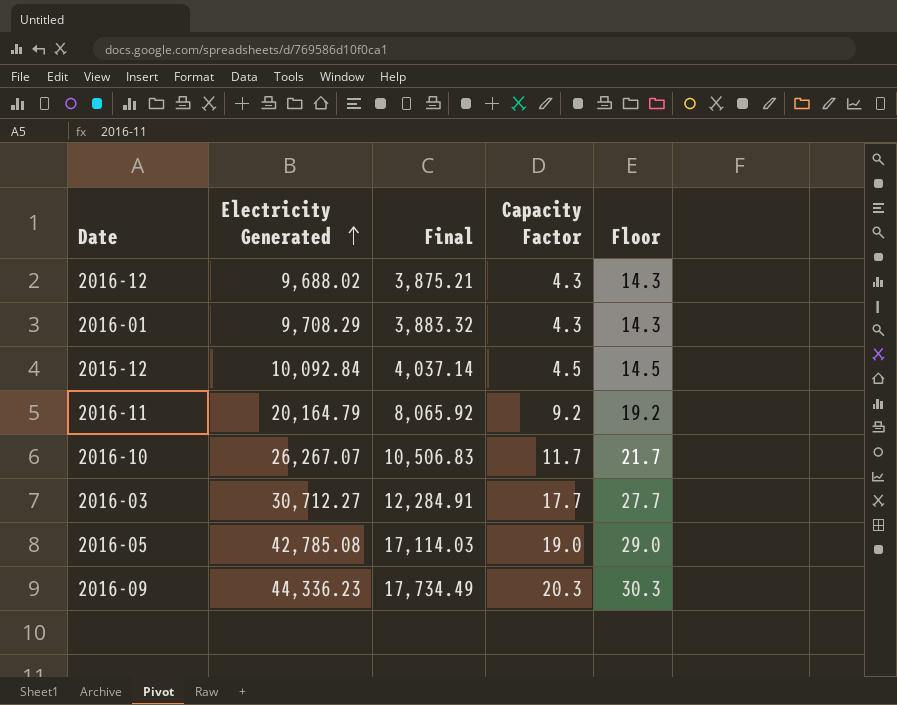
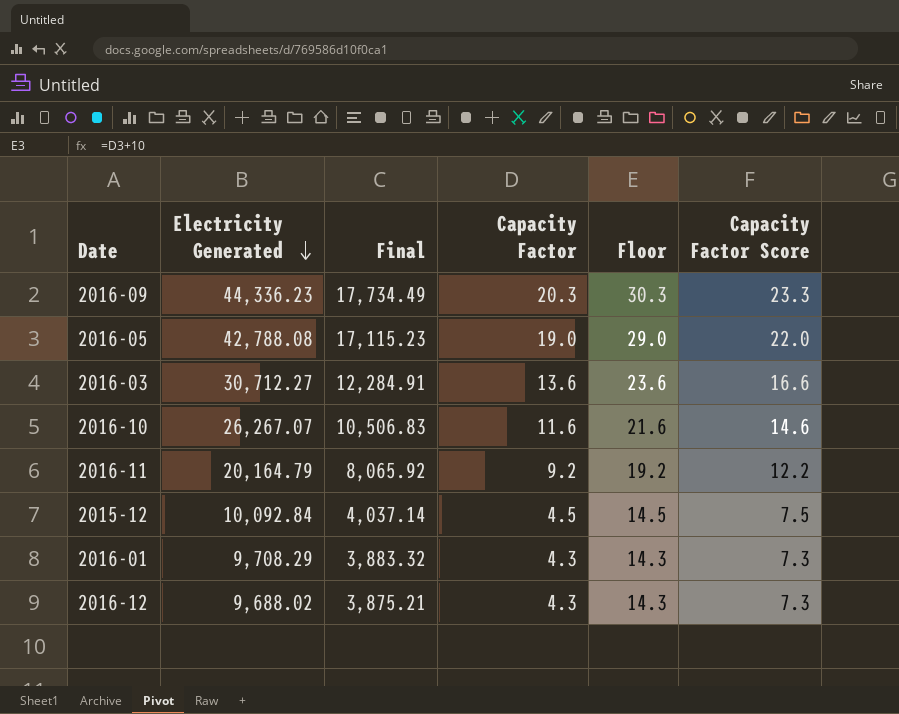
row order: Electricity Generated ascending -> Electricity Generated descending
column Capacity Factor Score | formula: none -> [Capacity Factor] + 3
2016-05 | Electricity Generated: 42,785.08 -> 42,788.08
2016-05 | Final: 17,114.03 -> 17,115.23
2016-03 | Capacity Factor: 17.7 -> 13.6
2016-03 | Floor: 27.7 -> 23.6
2016-10 | Capacity Factor: 11.7 -> 11.6
2016-10 | Floor: 21.7 -> 21.6

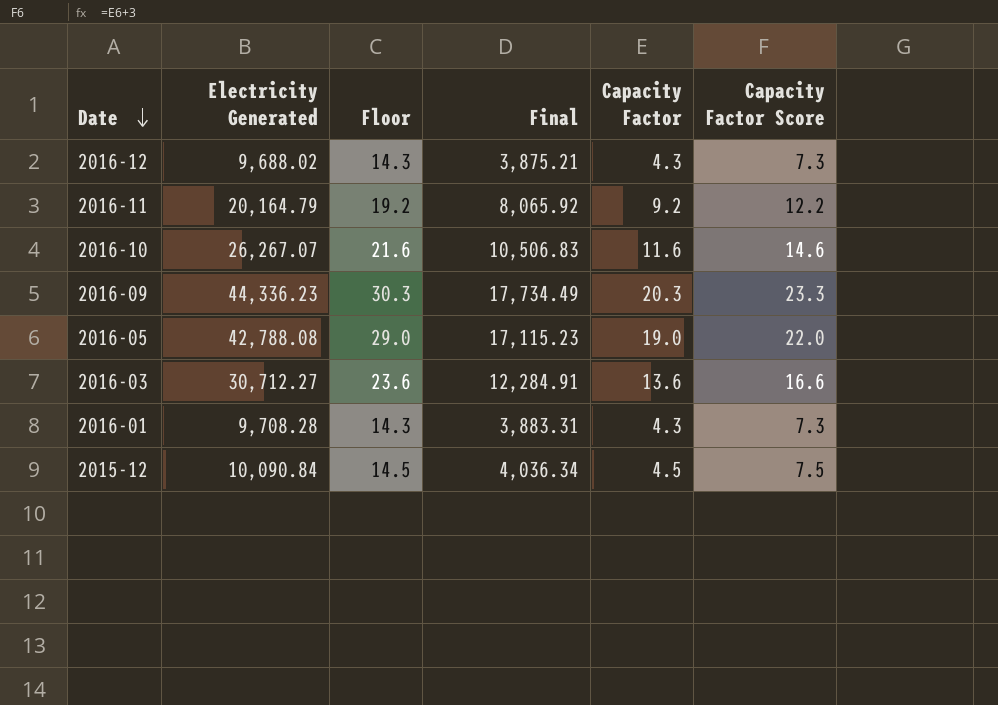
row order: Electricity Generated descending -> Date descending
column Floor | position: 5 -> 3
2016-01 | Electricity Generated: 9,708.29 -> 9,708.28
2016-01 | Final: 3,883.32 -> 3,883.31
2015-12 | Electricity Generated: 10,092.84 -> 10,090.84
2015-12 | Final: 4,037.14 -> 4,036.34

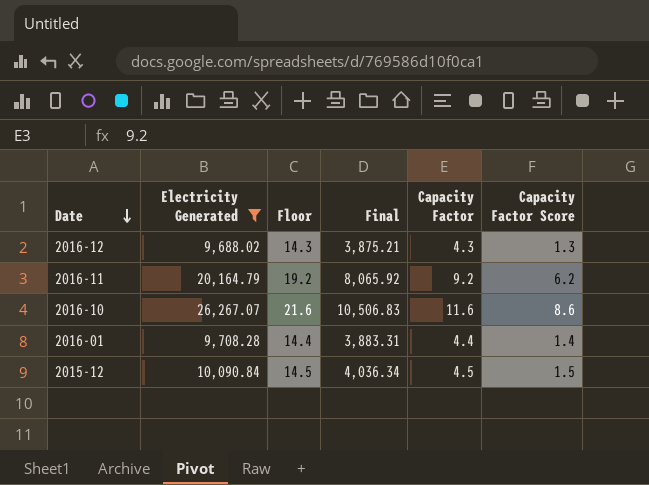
filter: none -> Electricity Generated <= 26,267.07
column Capacity Factor Score | formula: [Capacity Factor] + 3 -> [Capacity Factor] - 3
2016-01 | Floor: 14.3 -> 14.4
2016-01 | Capacity Factor: 4.3 -> 4.4

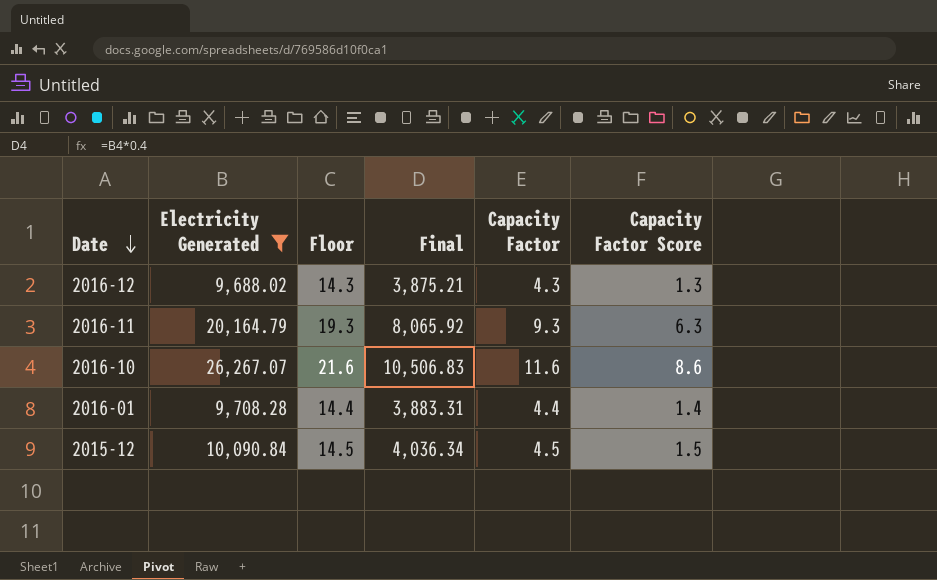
2016-11 | Floor: 19.2 -> 19.3
2016-11 | Capacity Factor: 9.2 -> 9.3
2016-11 | Capacity Factor Score: 6.2 -> 6.3

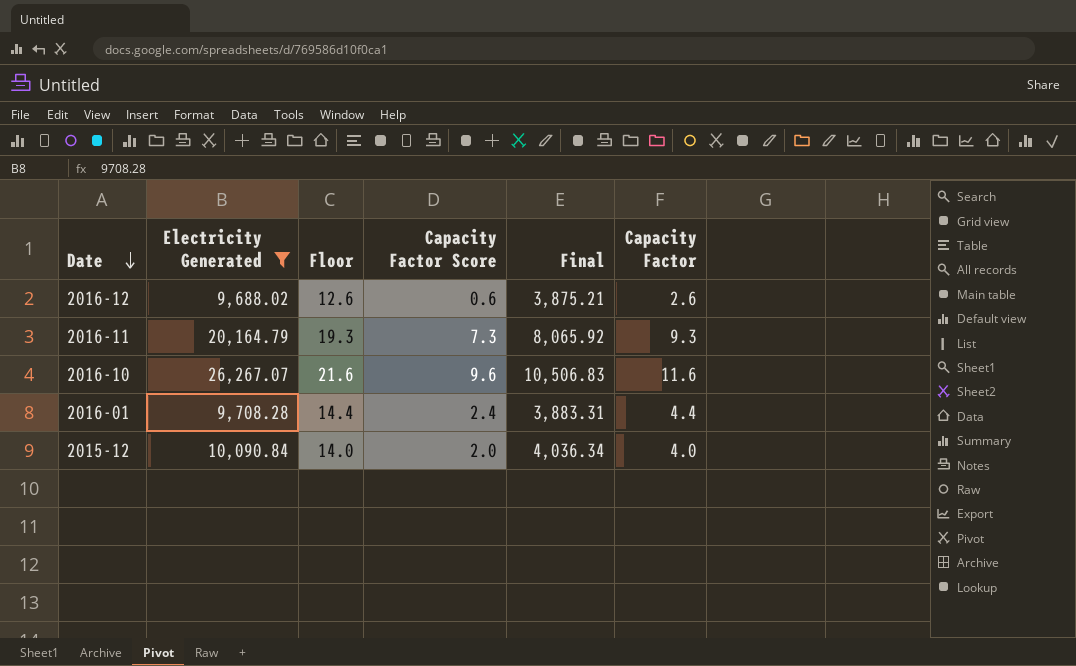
column Capacity Factor Score | formula: [Capacity Factor] - 3 -> [Capacity Factor] - 2
column Capacity Factor Score | position: 6 -> 4
2016-12 | Floor: 14.3 -> 12.6
2016-12 | Capacity Factor: 4.3 -> 2.6
2015-12 | Floor: 14.5 -> 14.0
2015-12 | Capacity Factor: 4.5 -> 4.0

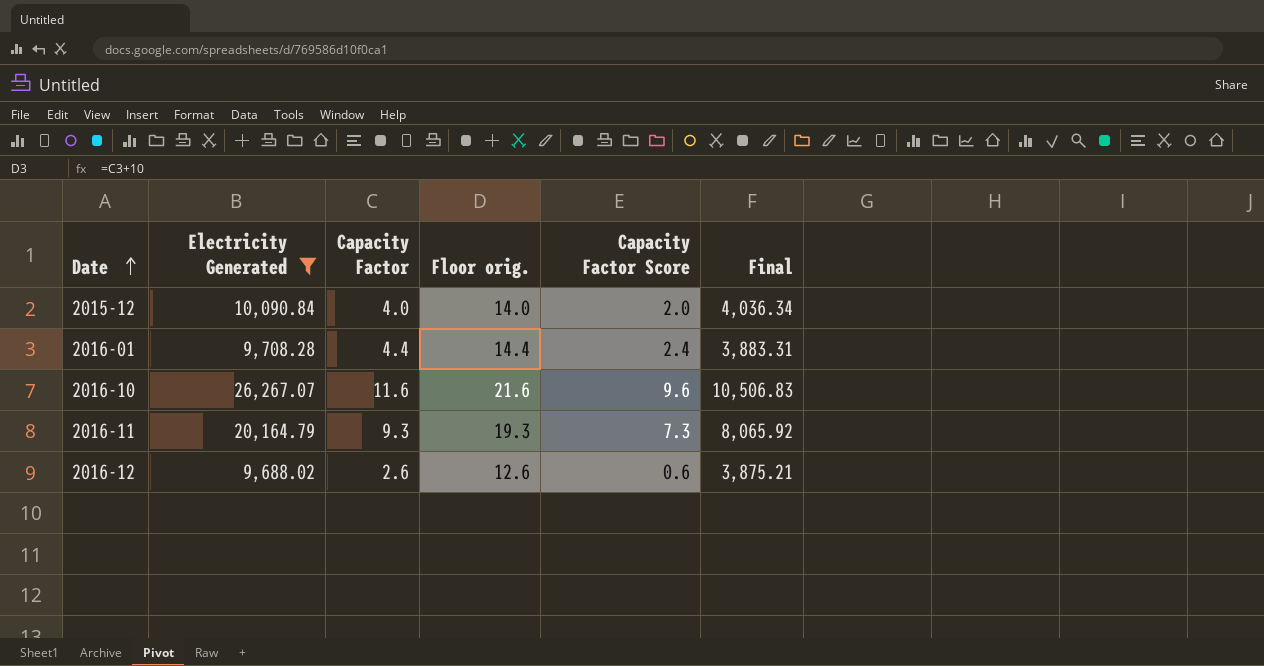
row order: Date descending -> Date ascending
column Capacity Factor | position: 6 -> 3
column name: Floor -> Floor orig.

